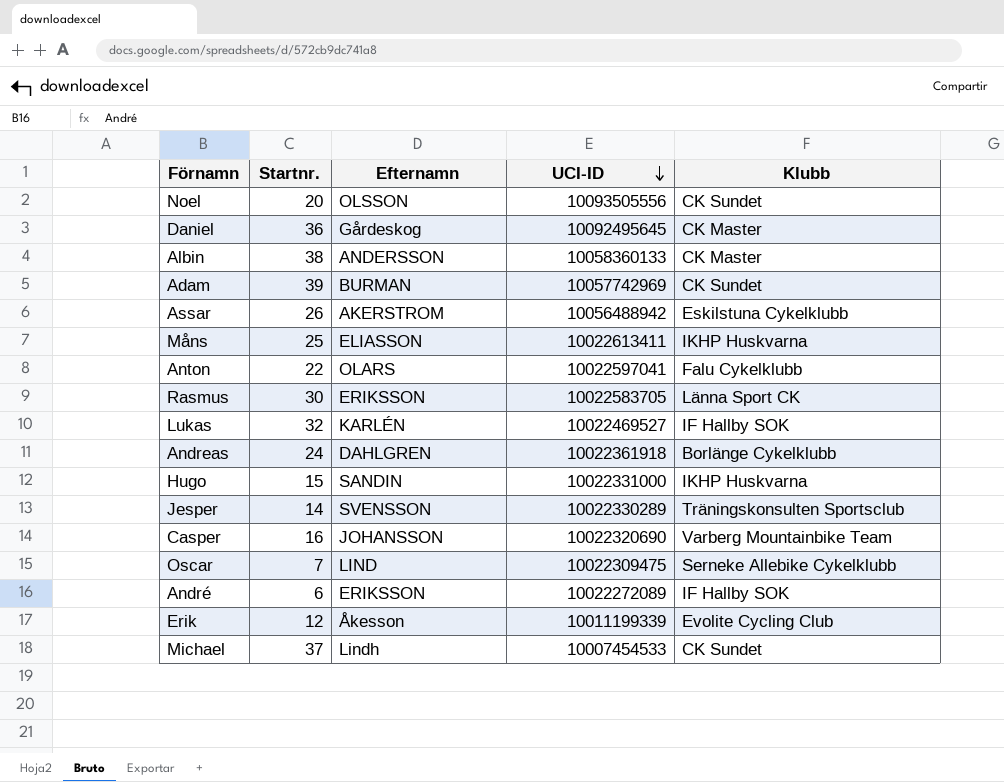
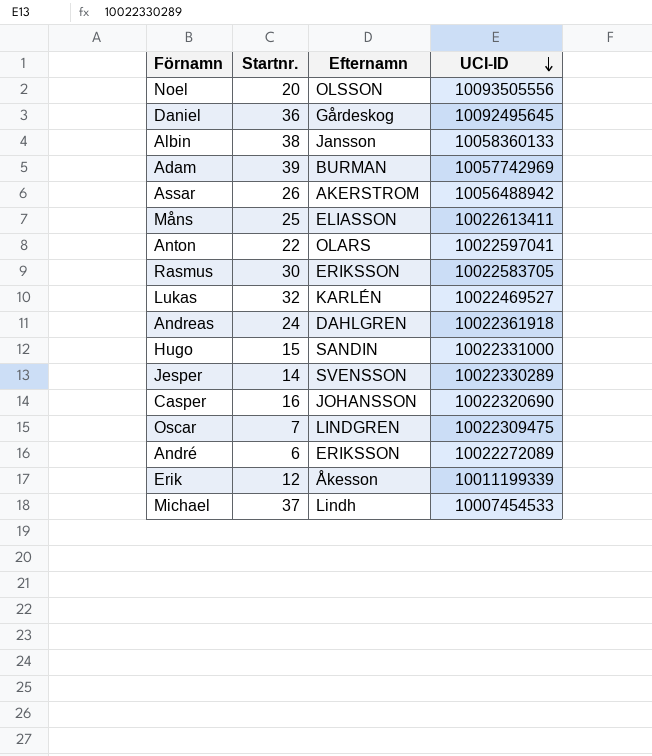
column Klubb | position: 5 -> none
Albin | Efternamn: ANDERSSON -> Jansson
Oscar | Efternamn: LIND -> LINDGREN

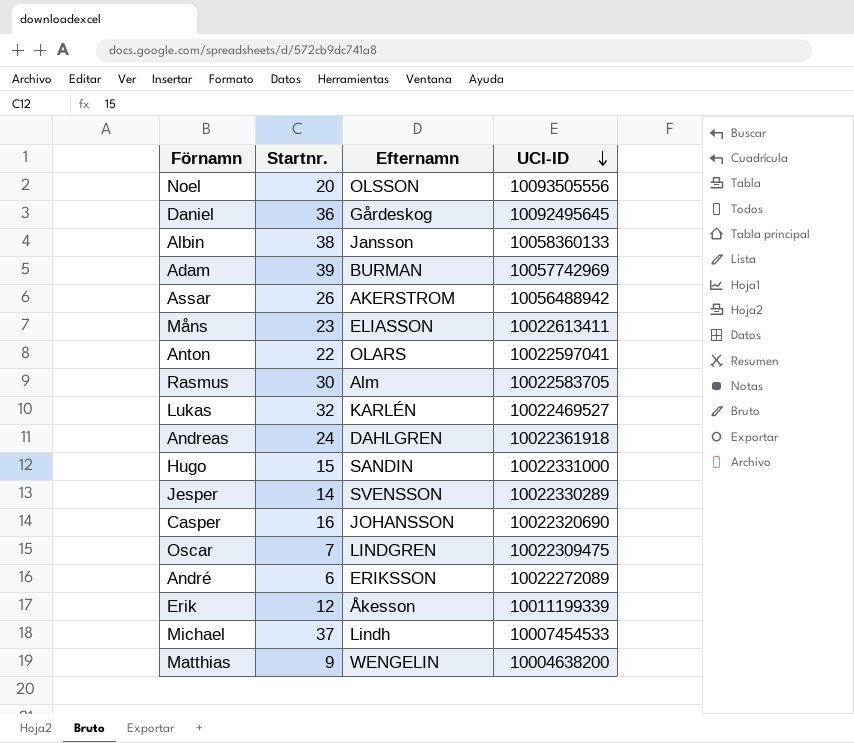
Måns | Startnr.: 25 -> 23
Rasmus | Efternamn: ERIKSSON -> Alm
row Matthias: none -> 9 | WENGELIN | 10004638200

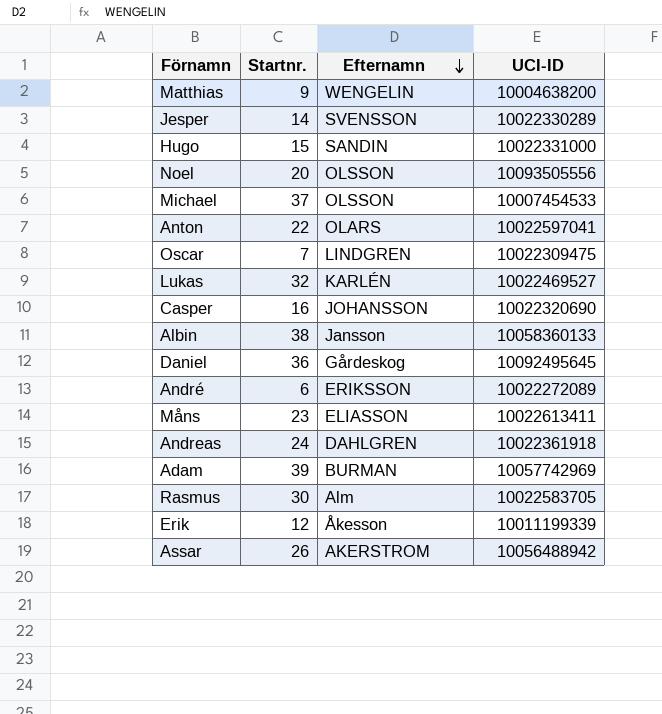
row order: UCI-ID descending -> Efternamn descending
Michael | Efternamn: Lindh -> OLSSON

